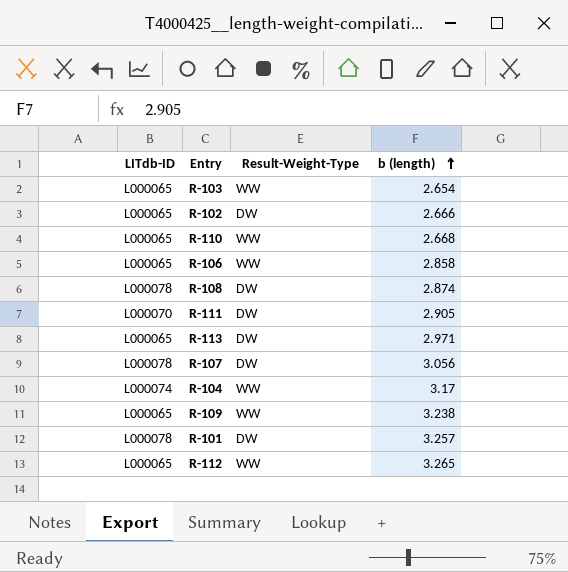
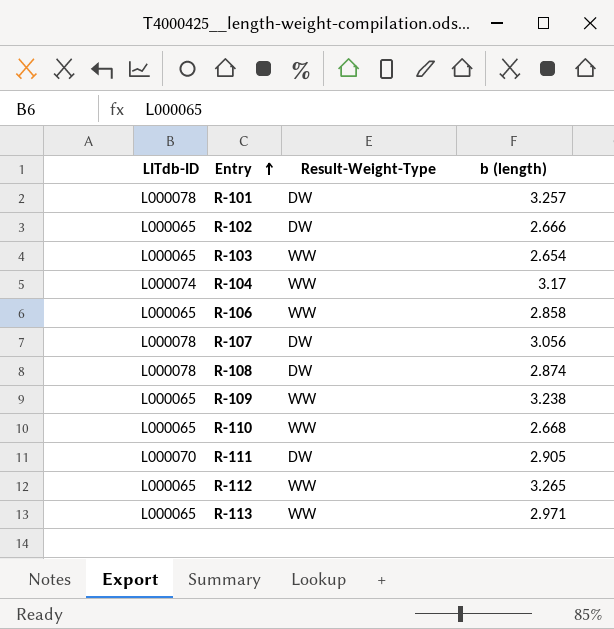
row order: b (length) ascending -> Entry ascending
R-113 | Result-Weight-Type: DW -> WW

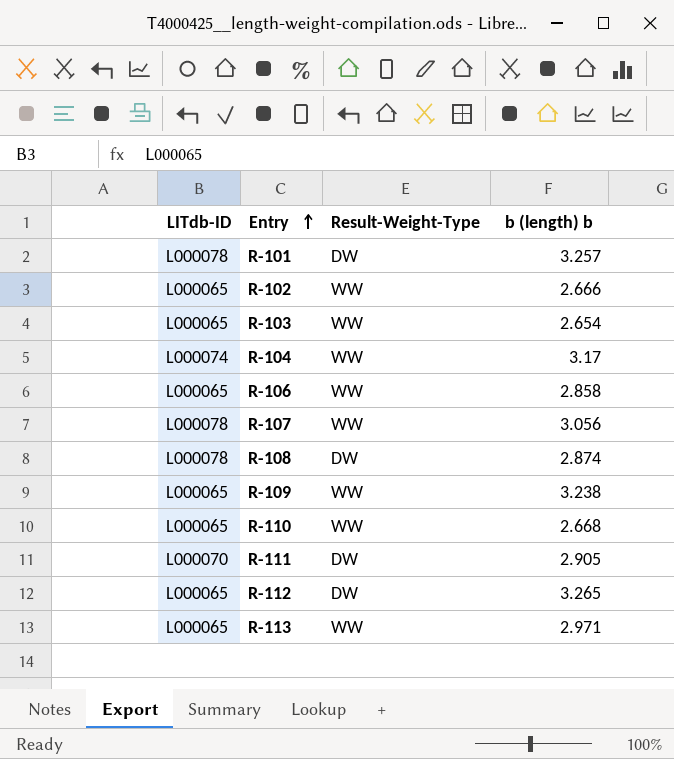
column name: b (length) -> b (length) b
R-102 | Result-Weight-Type: DW -> WW
R-107 | Result-Weight-Type: DW -> WW
R-112 | Result-Weight-Type: WW -> DW

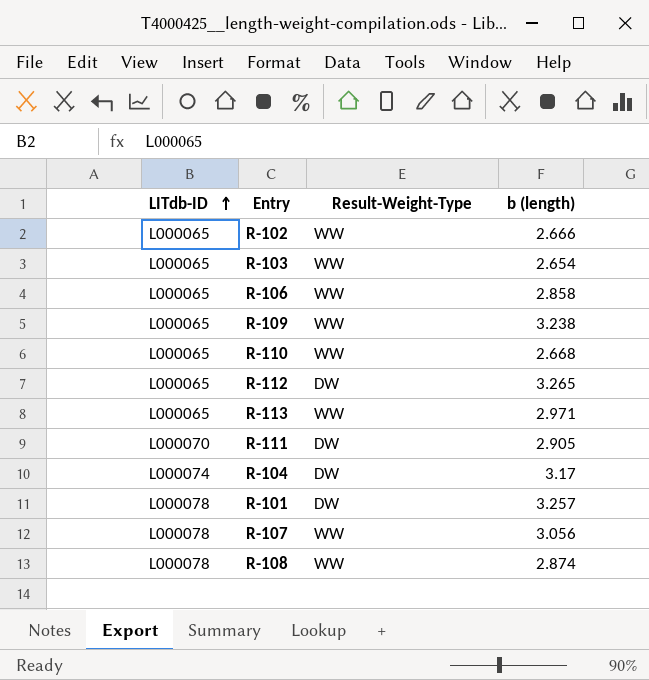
row order: Entry ascending -> LITdb-ID ascending
column name: b (length) b -> b (length)
R-104 | Result-Weight-Type: WW -> DW
R-108 | Result-Weight-Type: DW -> WW

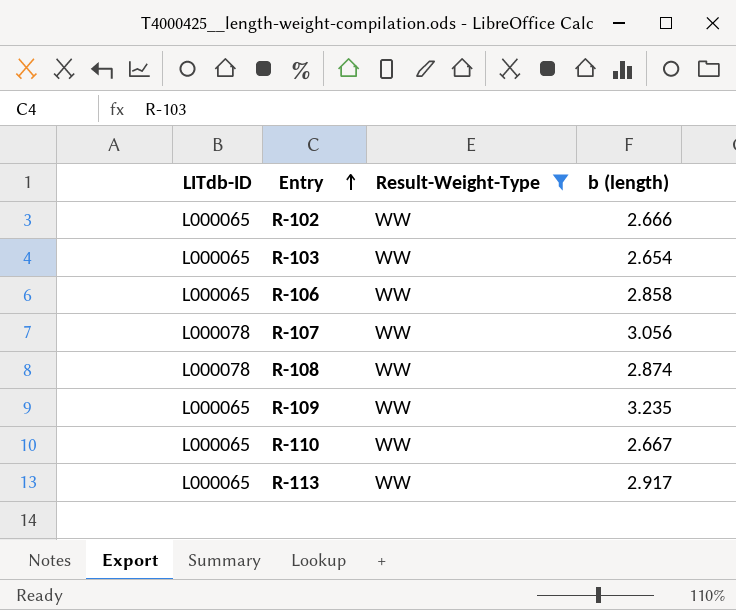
filter: none -> Result-Weight-Type = WW
row order: LITdb-ID ascending -> Entry ascending
R-109 | b (length): 3.238 -> 3.235
R-110 | b (length): 2.668 -> 2.667
R-113 | b (length): 2.971 -> 2.917

